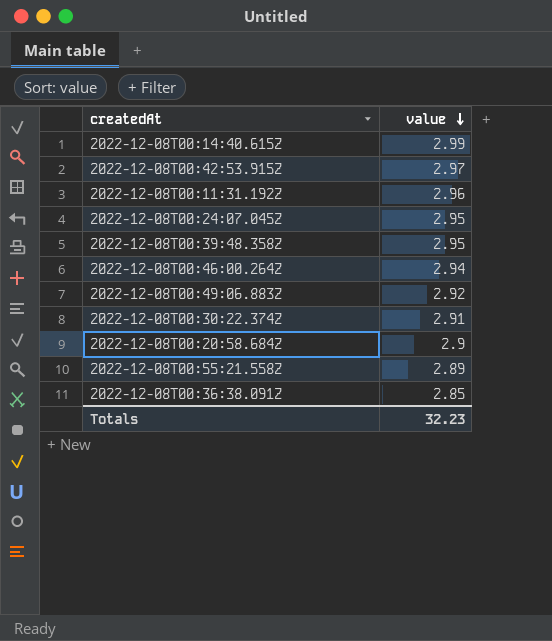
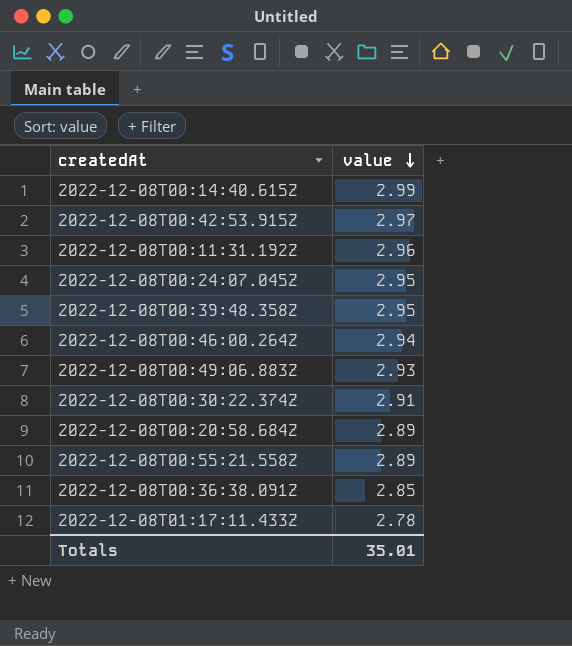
2022-12-08T00:49:06.883Z | value: 2.92 -> 2.93
2022-12-08T00:20:58.684Z | value: 2.9 -> 2.89
row 2022-12-08T01:17:11.433Z: none -> 2.78
Totals | value: 32.23 -> 35.01

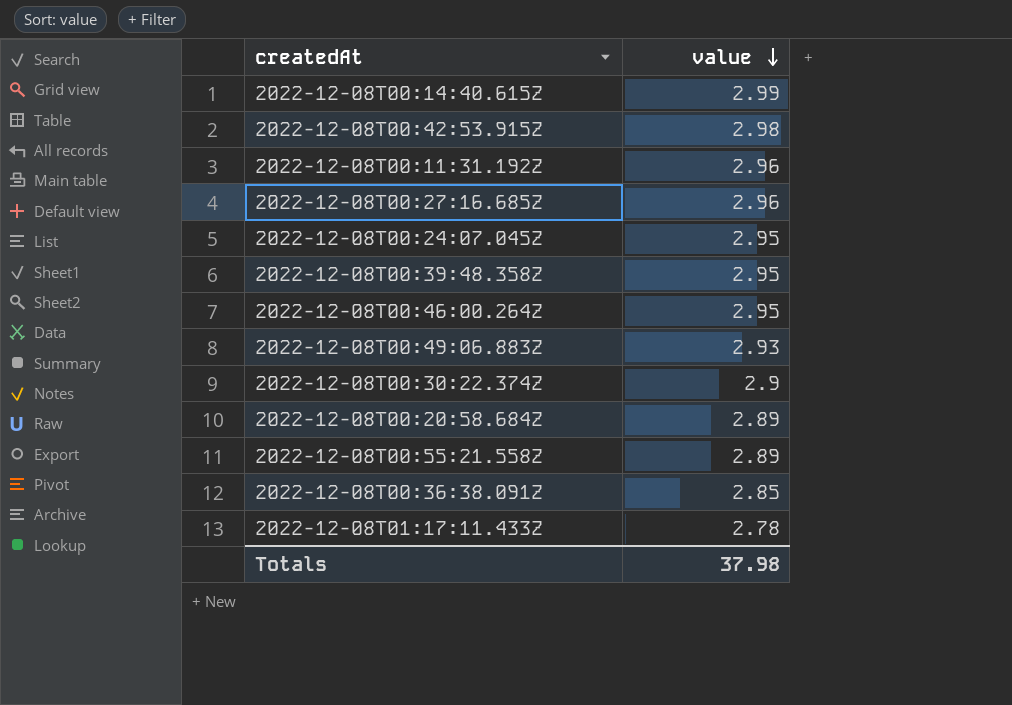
2022-12-08T00:42:53.915Z | value: 2.97 -> 2.98
row 2022-12-08T00:27:16.685Z: none -> 2.96
2022-12-08T00:46:00.264Z | value: 2.94 -> 2.95
2022-12-08T00:30:22.374Z | value: 2.91 -> 2.9
Totals | value: 35.01 -> 37.98

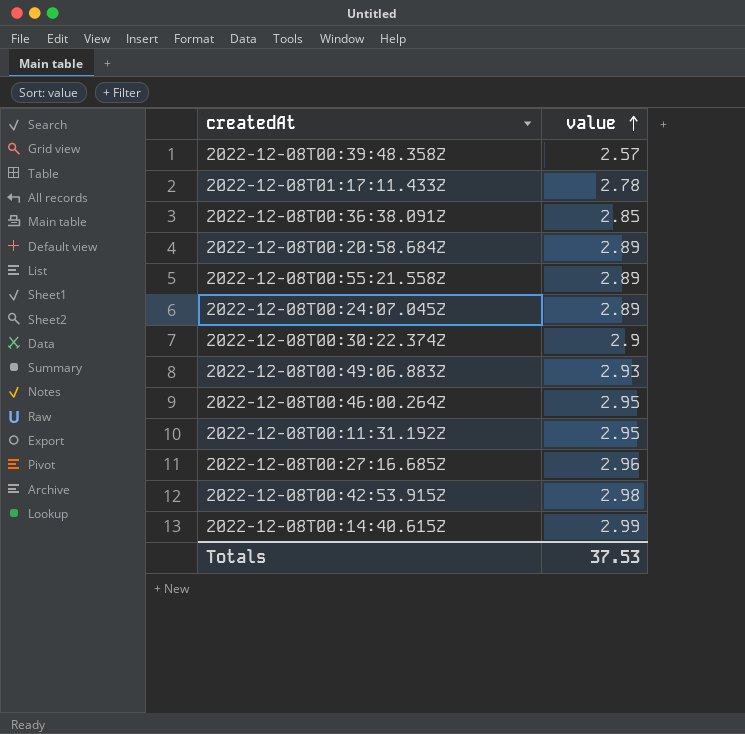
row order: value descending -> value ascending
2022-12-08T00:39:48.358Z | value: 2.95 -> 2.57
2022-12-08T00:24:07.045Z | value: 2.95 -> 2.89
2022-12-08T00:11:31.192Z | value: 2.96 -> 2.95
Totals | value: 37.98 -> 37.53

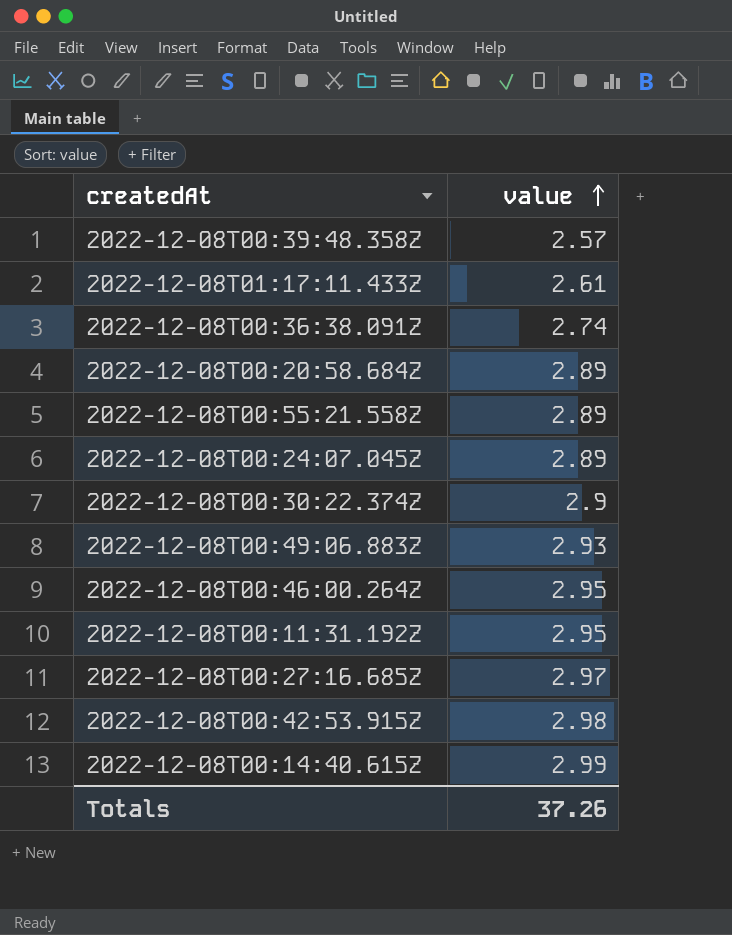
2022-12-08T01:17:11.433Z | value: 2.78 -> 2.61
2022-12-08T00:36:38.091Z | value: 2.85 -> 2.74
2022-12-08T00:27:16.685Z | value: 2.96 -> 2.97
Totals | value: 37.53 -> 37.26

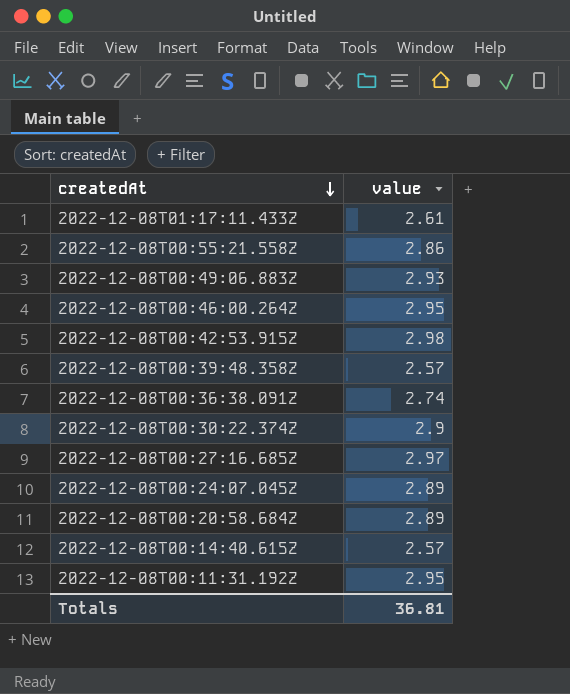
row order: value ascending -> createdAt descending
2022-12-08T00:55:21.558Z | value: 2.89 -> 2.86
2022-12-08T00:14:40.615Z | value: 2.99 -> 2.57
Totals | value: 37.26 -> 36.81

